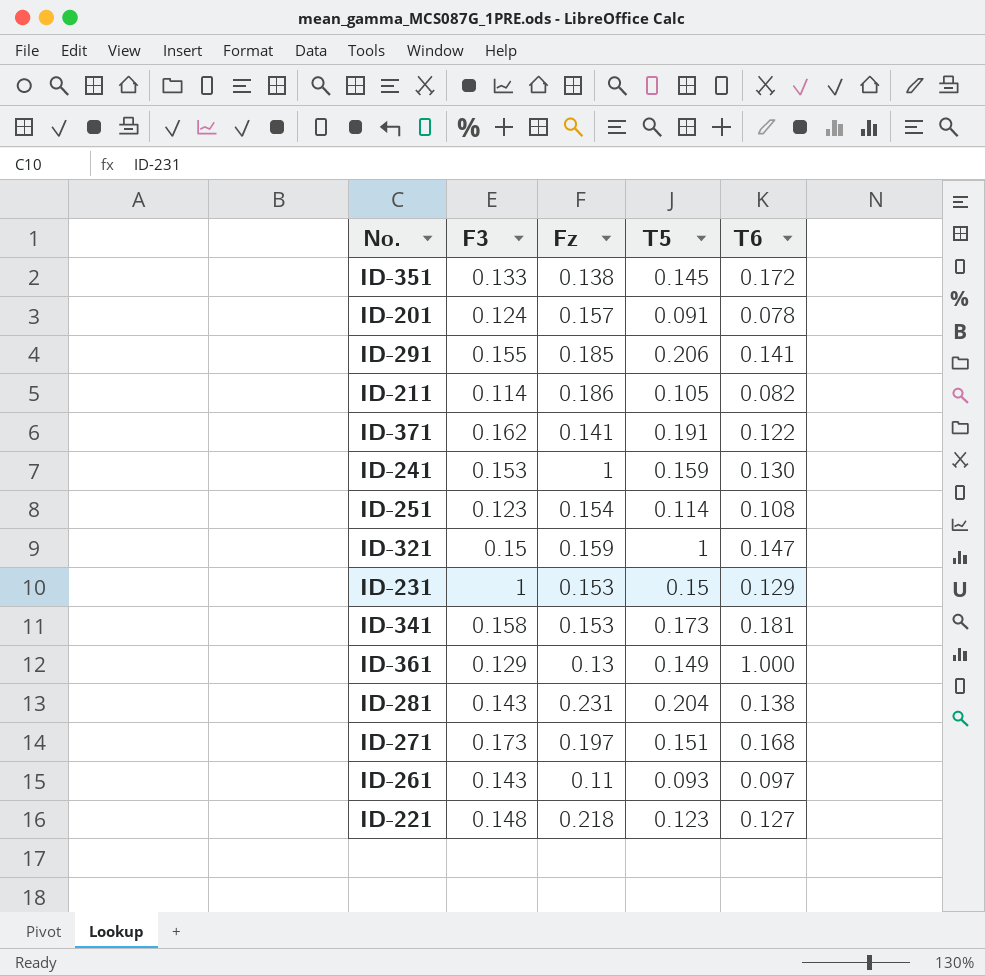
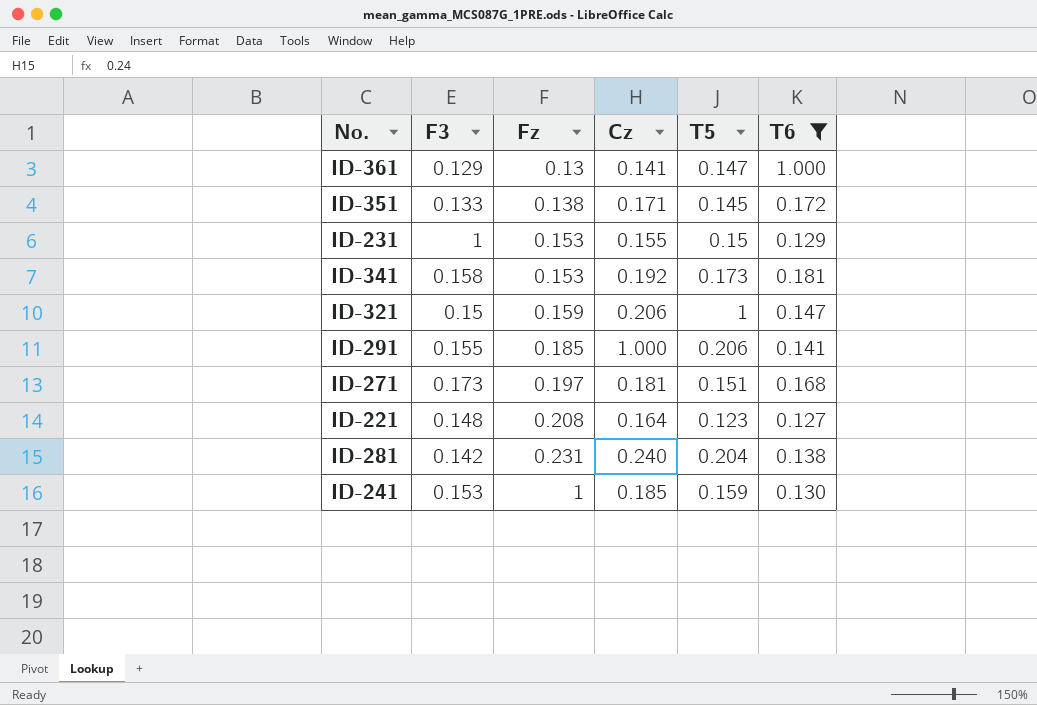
filter: none -> T6 >= 0.127
row order: none -> Fz ascending
column Cz | position: none -> 4
ID-361 | T5: 0.149 -> 0.147
ID-221 | Fz: 0.218 -> 0.208
ID-281 | F3: 0.143 -> 0.142

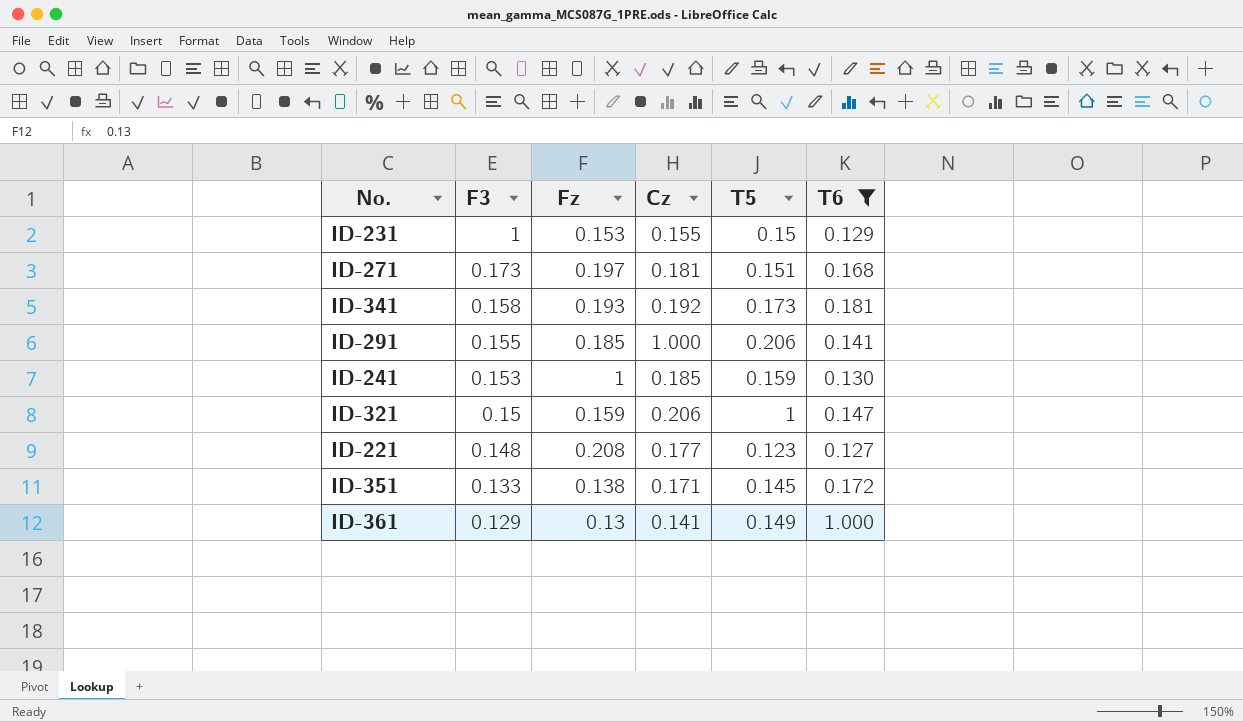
row order: Fz ascending -> F3 descending
row ID-281: 0.142 | 0.231 | 0.240 | 0.204 | 0.138 -> none
ID-341 | Fz: 0.153 -> 0.193
ID-221 | Cz: 0.164 -> 0.177
ID-361 | T5: 0.147 -> 0.149

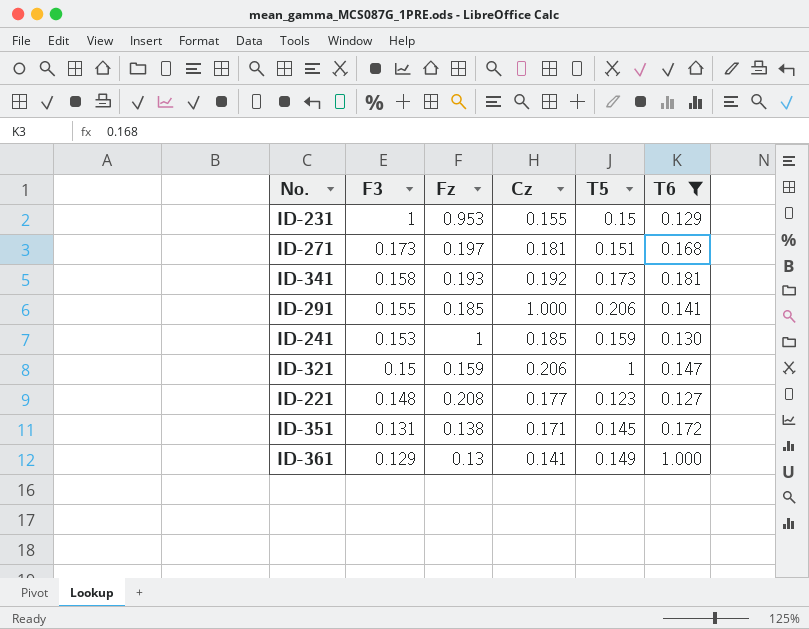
ID-231 | Fz: 0.153 -> 0.953
ID-351 | F3: 0.133 -> 0.131

